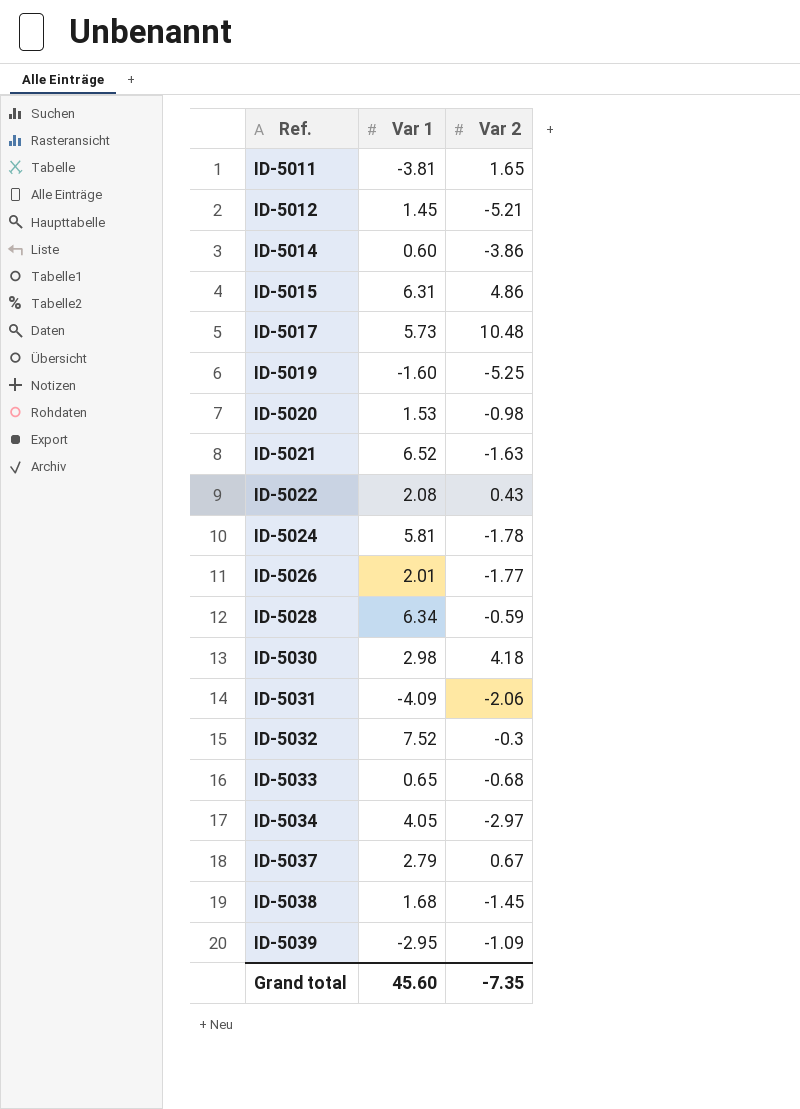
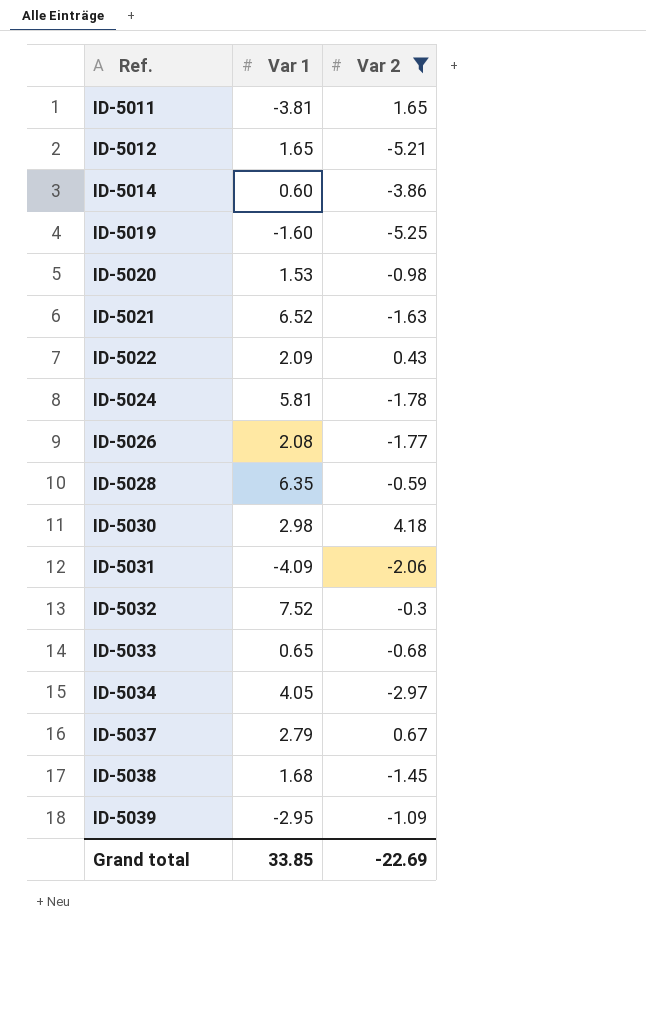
filter: none -> Var 2 <= 4.18
ID-5012 | Var 1: 1.45 -> 1.65
ID-5022 | Var 1: 2.08 -> 2.09
ID-5026 | Var 1: 2.01 -> 2.08
ID-5028 | Var 1: 6.34 -> 6.35
Grand total | Var 1: 45.60 -> 33.85
Grand total | Var 2: -7.35 -> -22.69

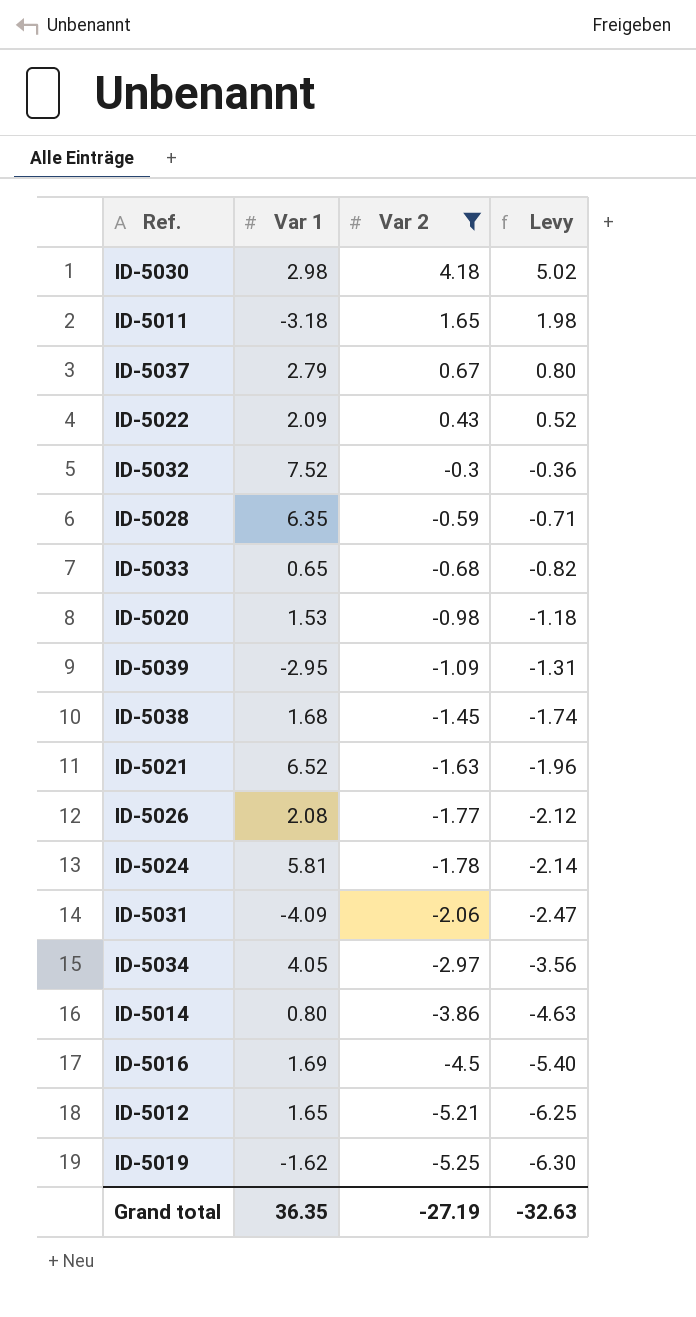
row order: Ref. ascending -> Var 2 descending
column Levy | formula: none -> [Var 2] * 1.2
ID-5011 | Var 1: -3.81 -> -3.18
ID-5014 | Var 1: 0.60 -> 0.80
row ID-5016: none -> 1.69 | -4.5 | -5.40
ID-5019 | Var 1: -1.60 -> -1.62
Grand total | Var 1: 33.85 -> 36.35
Grand total | Var 2: -22.69 -> -27.19

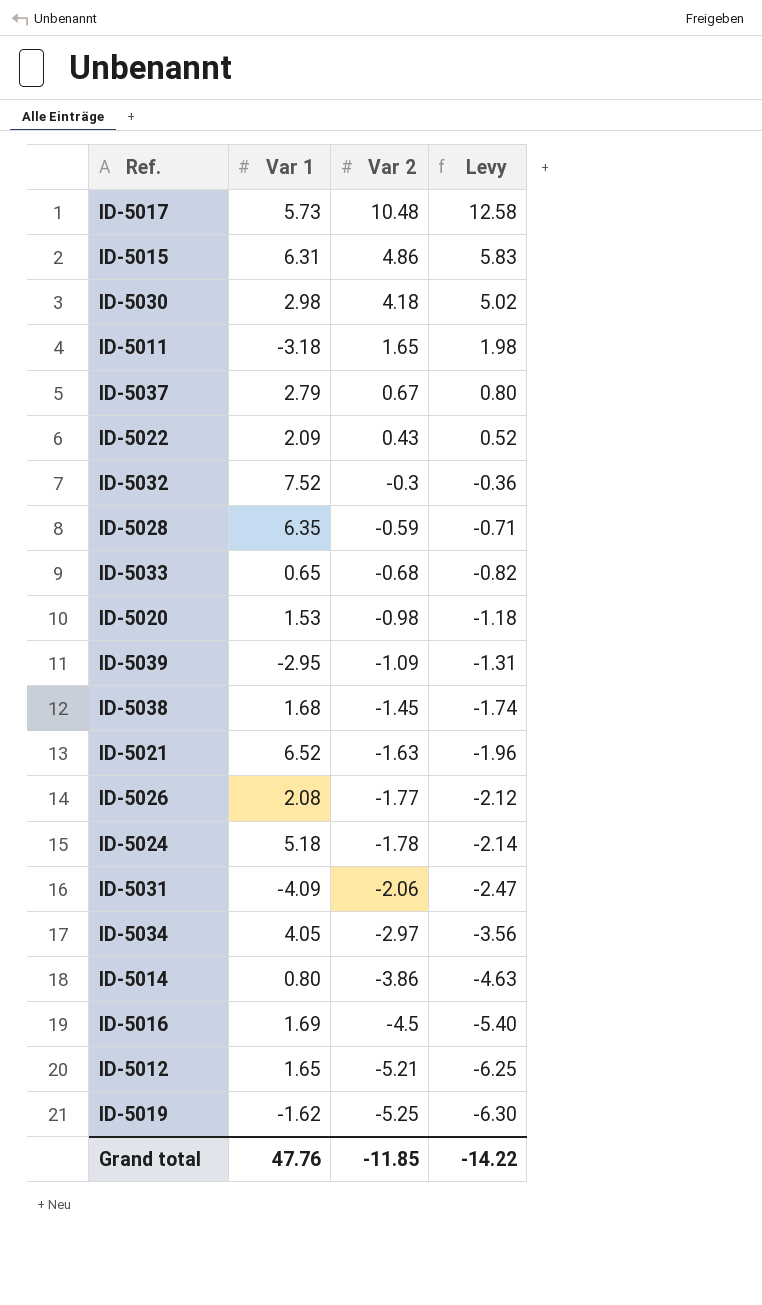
filter: Var 2 <= 4.18 -> none
ID-5024 | Var 1: 5.81 -> 5.18
Grand total | Var 1: 36.35 -> 47.76
Grand total | Var 2: -27.19 -> -11.85
Grand total | Levy: -32.63 -> -14.22

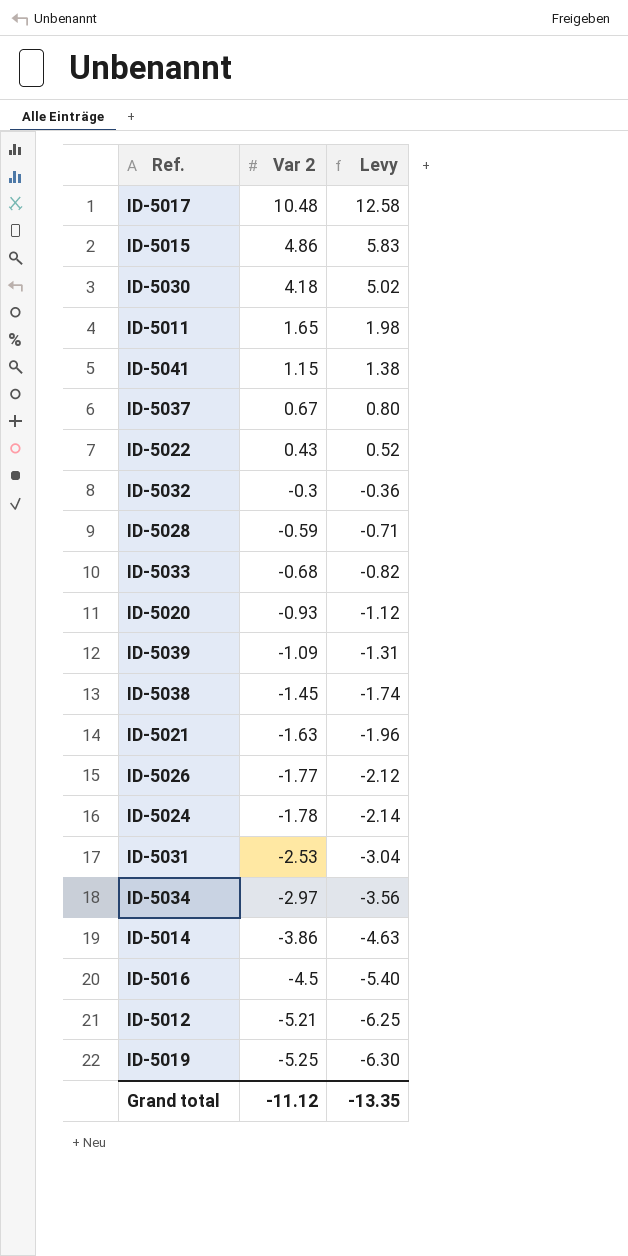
column Var 1 | position: 2 -> none
row ID-5041: none -> 1.15 | 1.38
ID-5020 | Var 2: -0.98 -> -0.93
ID-5020 | Levy: -1.18 -> -1.12
ID-5031 | Var 2: -2.06 -> -2.53
ID-5031 | Levy: -2.47 -> -3.04
Grand total | Var 2: -11.85 -> -11.12
Grand total | Levy: -14.22 -> -13.35

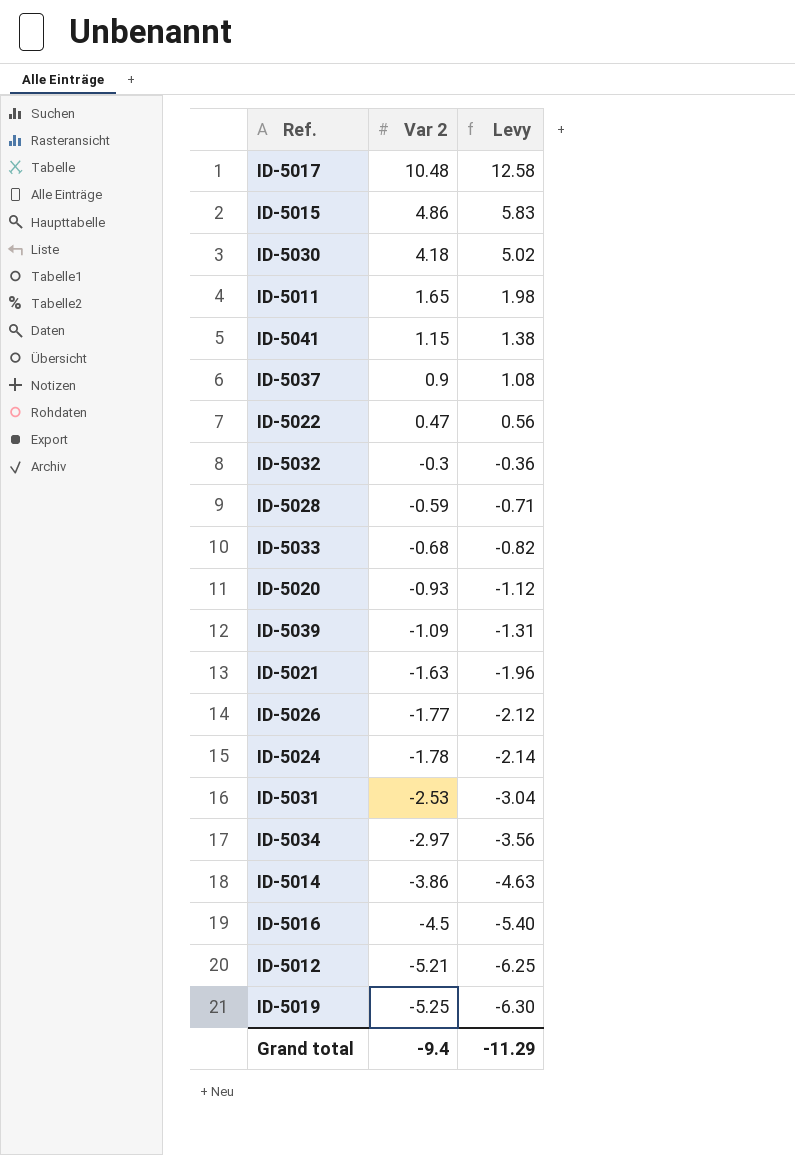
row ID-5038: -1.45 | -1.74 -> none
ID-5037 | Var 2: 0.67 -> 0.9
ID-5037 | Levy: 0.80 -> 1.08
ID-5022 | Var 2: 0.43 -> 0.47
ID-5022 | Levy: 0.52 -> 0.56
Grand total | Var 2: -11.12 -> -9.4
Grand total | Levy: -13.35 -> -11.29

